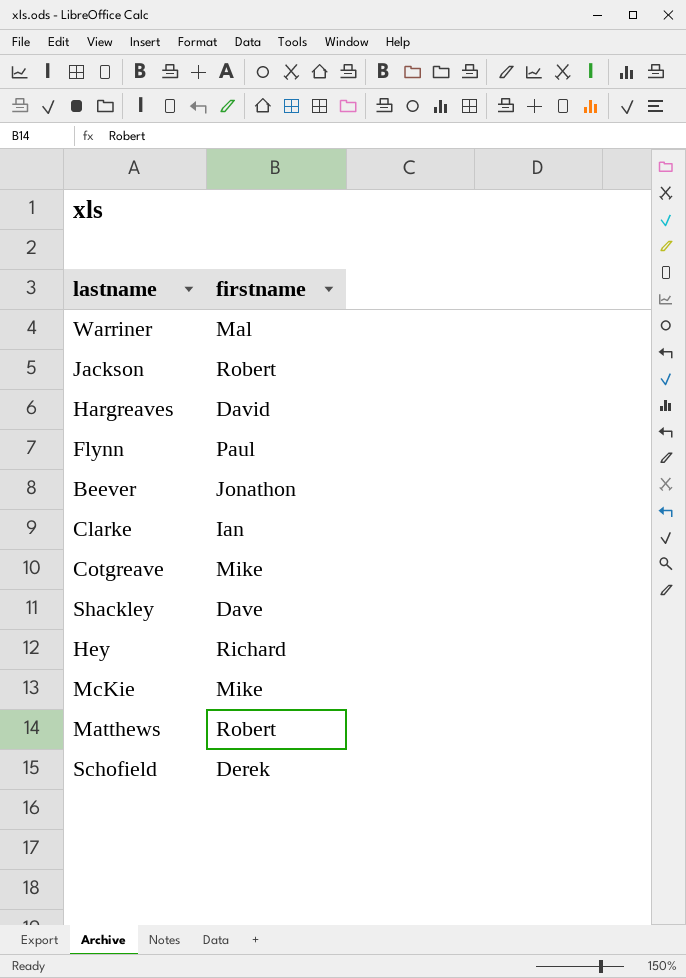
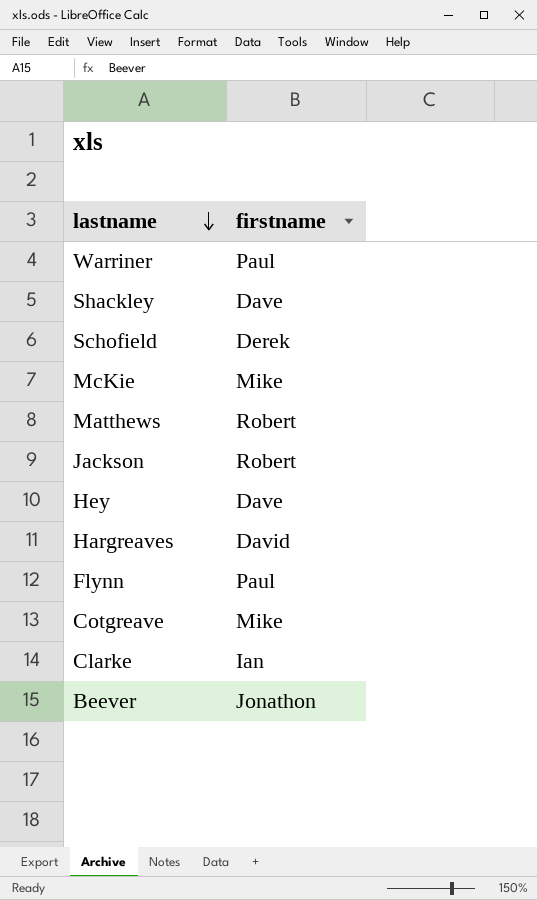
row order: none -> lastname descending
Warriner | firstname: Mal -> Paul
Hey | firstname: Richard -> Dave

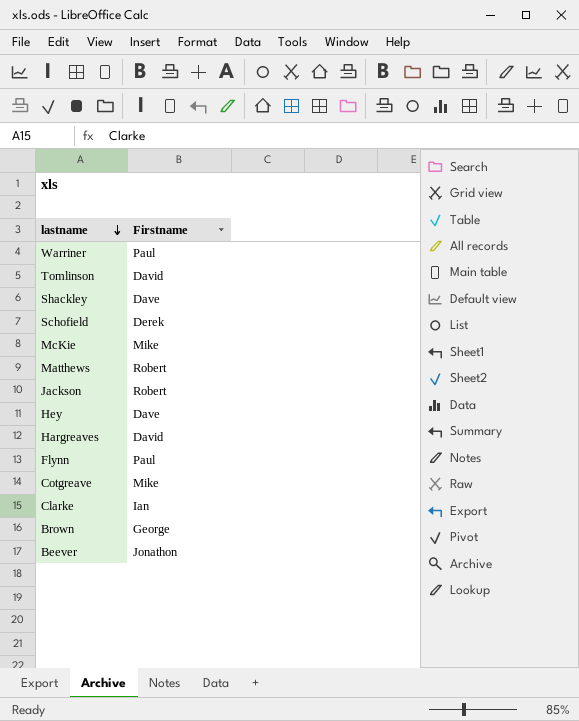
column name: firstname -> Firstname
row Tomlinson: none -> David
row Brown: none -> George

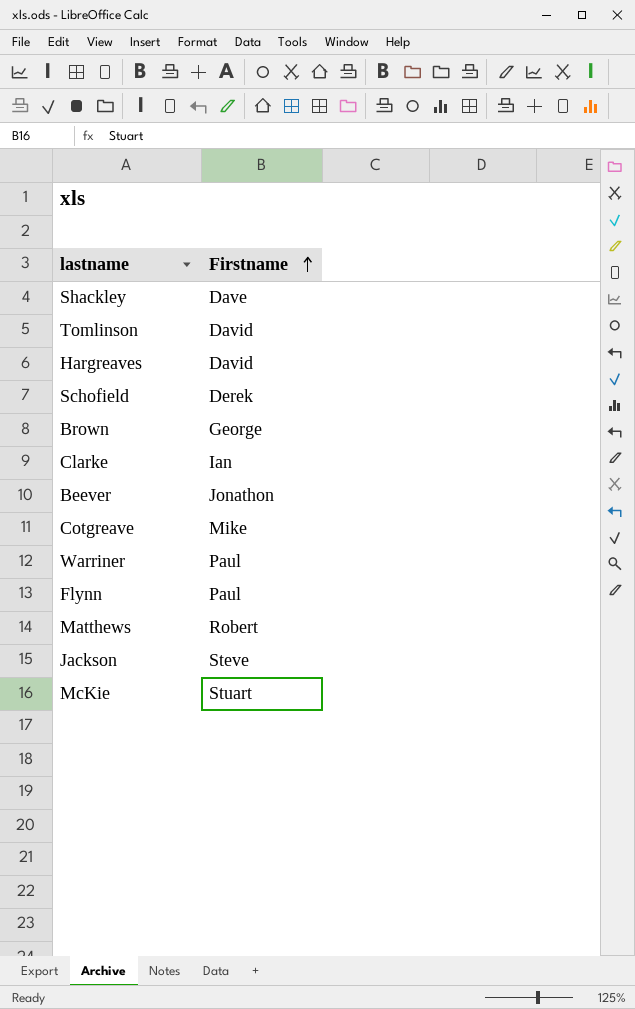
row order: lastname descending -> Firstname ascending
row Hey: Dave -> none
Jackson | Firstname: Robert -> Steve
McKie | Firstname: Mike -> Stuart

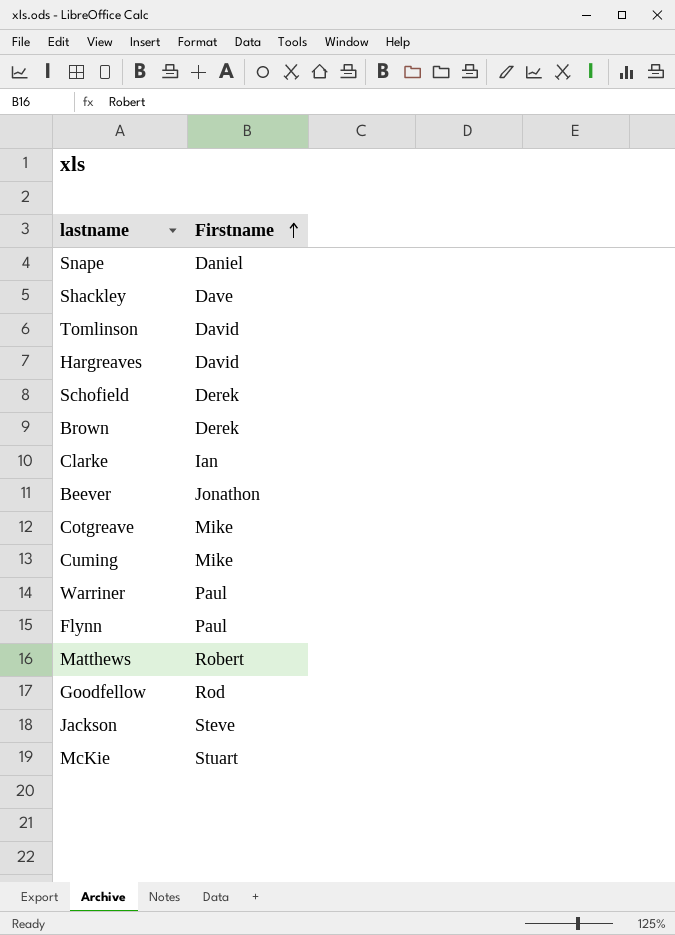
row Snape: none -> Daniel
Brown | Firstname: George -> Derek
row Cuming: none -> Mike
row Goodfellow: none -> Rod

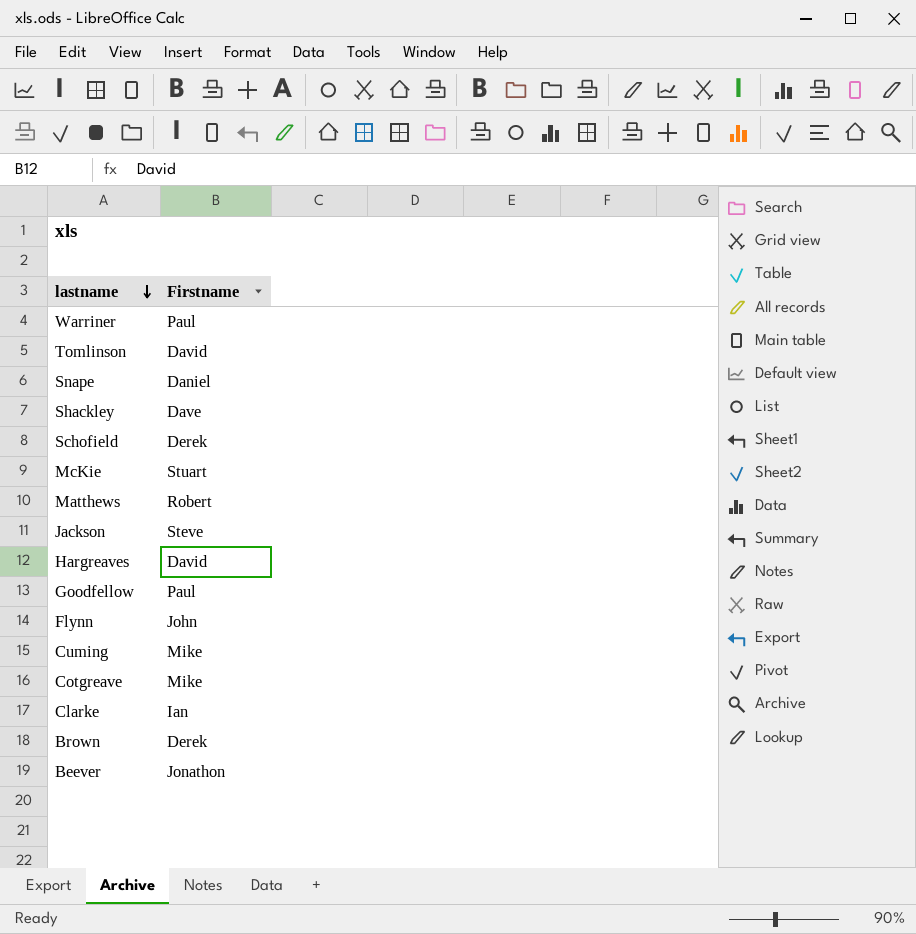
row order: Firstname ascending -> lastname descending
Goodfellow | Firstname: Rod -> Paul
Flynn | Firstname: Paul -> John

